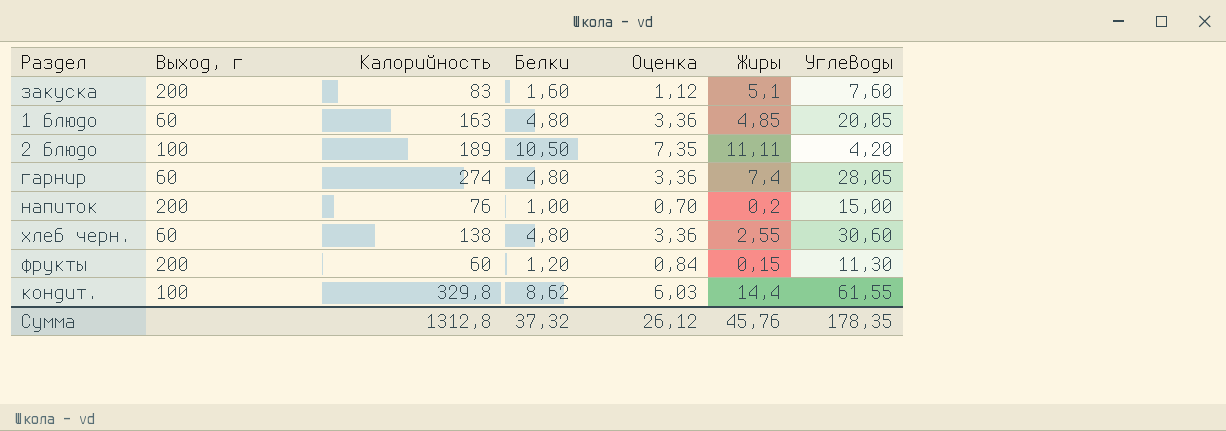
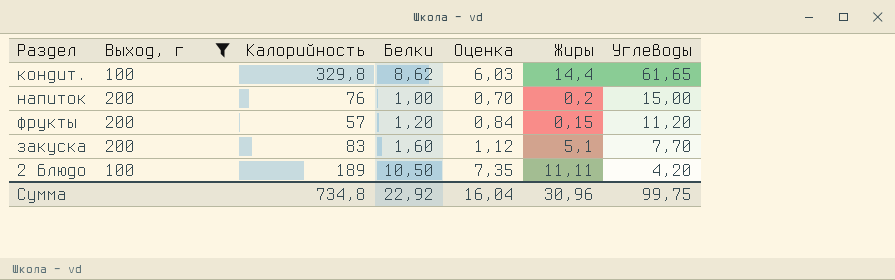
filter: none -> Выход, г != 60
row order: none -> Углеводы descending
кондит. | Углеводы: 61,55 -> 61,65
фрукты | Калорийность: 60 -> 57
фрукты | Углеводы: 11,30 -> 11,20
закуска | Углеводы: 7,60 -> 7,70
Сумма | Калорийность: 1312,8 -> 734,8
Сумма | Белки: 37,32 -> 22,92
Сумма | Оценка: 26,12 -> 16,04
Сумма | Жиры: 45,76 -> 30,96
Сумма | Углеводы: 178,35 -> 99,75

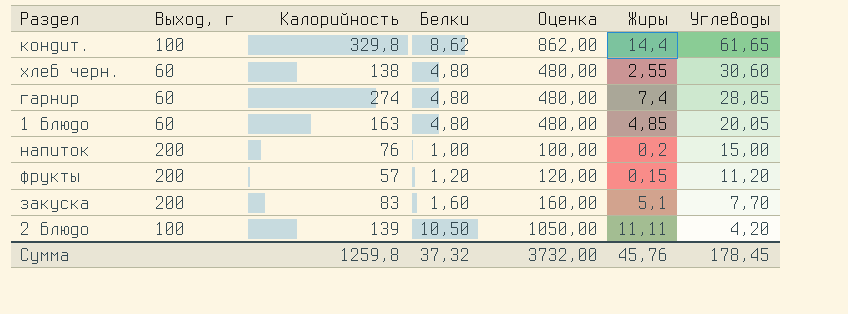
filter: Выход, г != 60 -> none
column Оценка | formula: [Белки] * 0,7 -> [Белки] * 100
2 блюдо | Калорийность: 189 -> 139
Сумма | Калорийность: 734,8 -> 1259,8
Сумма | Белки: 22,92 -> 37,32
Сумма | Оценка: 16,04 -> 3732,00
Сумма | Жиры: 30,96 -> 45,76
Сумма | Углеводы: 99,75 -> 178,45

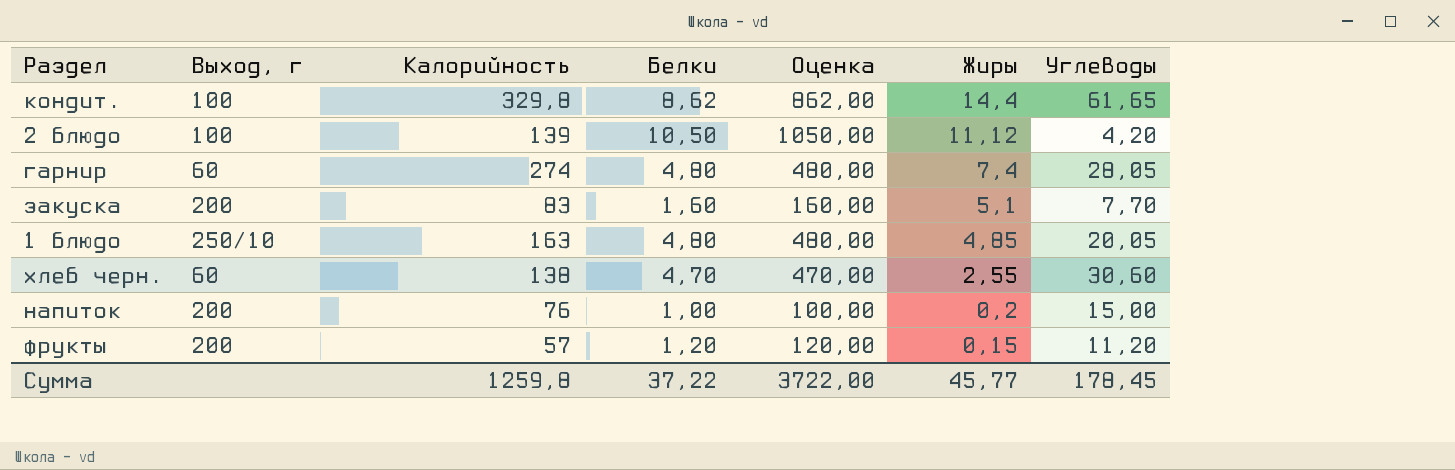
row order: Углеводы descending -> Жиры descending
2 блюдо | Жиры: 11,11 -> 11,12
1 блюдо | Выход, г: 60 -> 250/10
хлеб черн. | Белки: 4,80 -> 4,70
хлеб черн. | Оценка: 480,00 -> 470,00
Сумма | Белки: 37,32 -> 37,22
Сумма | Оценка: 3732,00 -> 3722,00
Сумма | Жиры: 45,76 -> 45,77

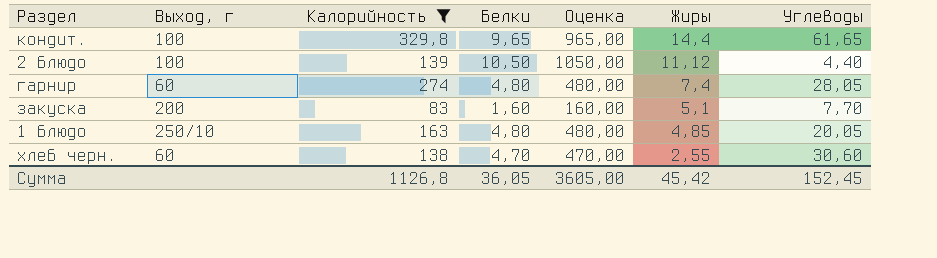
filter: none -> Калорийность >= 83
кондит. | Белки: 8,62 -> 9,65
кондит. | Оценка: 862,00 -> 965,00
2 блюдо | Углеводы: 4,20 -> 4,40
Сумма | Калорийность: 1259,8 -> 1126,8
Сумма | Белки: 37,22 -> 36,05
Сумма | Оценка: 3722,00 -> 3605,00
Сумма | Жиры: 45,77 -> 45,42
Сумма | Углеводы: 178,45 -> 152,45

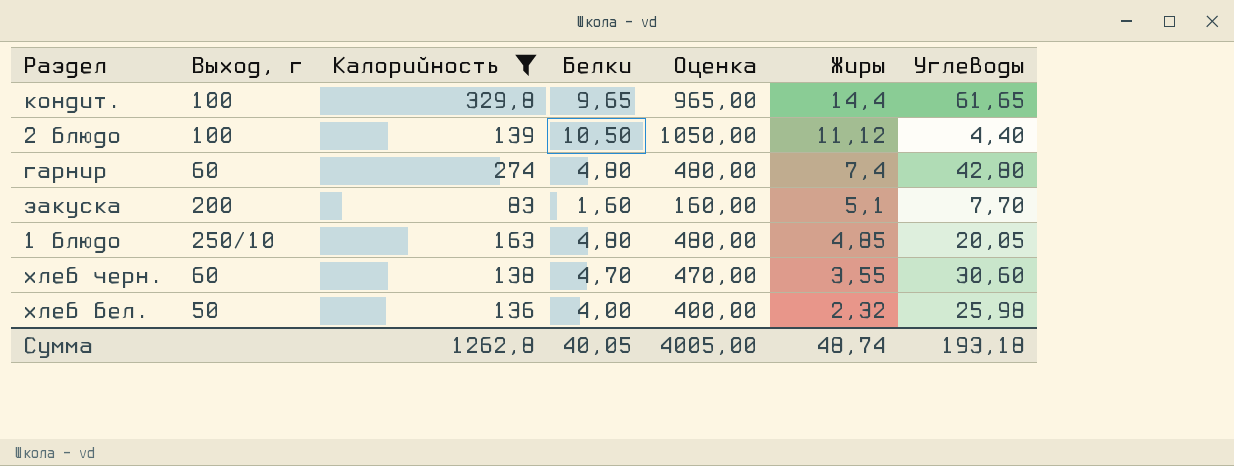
гарнир | Углеводы: 28,05 -> 42,80
хлеб черн. | Жиры: 2,55 -> 3,55
row хлеб бел.: none -> 50 | 136 | 4,00 | 400,00 | 2,32 | 25,98
Сумма | Калорийность: 1126,8 -> 1262,8
Сумма | Белки: 36,05 -> 40,05
Сумма | Оценка: 3605,00 -> 4005,00
Сумма | Жиры: 45,42 -> 48,74
Сумма | Углеводы: 152,45 -> 193,18

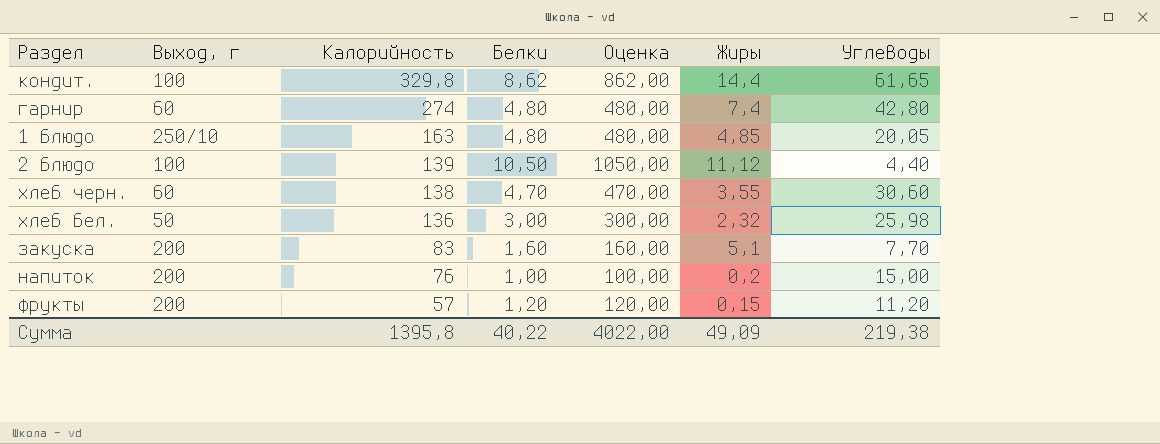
filter: Калорийность >= 83 -> none
row order: Жиры descending -> Калорийность descending
кондит. | Белки: 9,65 -> 8,62
кондит. | Оценка: 965,00 -> 862,00
хлеб бел. | Белки: 4,00 -> 3,00
хлеб бел. | Оценка: 400,00 -> 300,00
Сумма | Калорийность: 1262,8 -> 1395,8
Сумма | Белки: 40,05 -> 40,22
Сумма | Оценка: 4005,00 -> 4022,00
Сумма | Жиры: 48,74 -> 49,09
Сумма | Углеводы: 193,18 -> 219,38

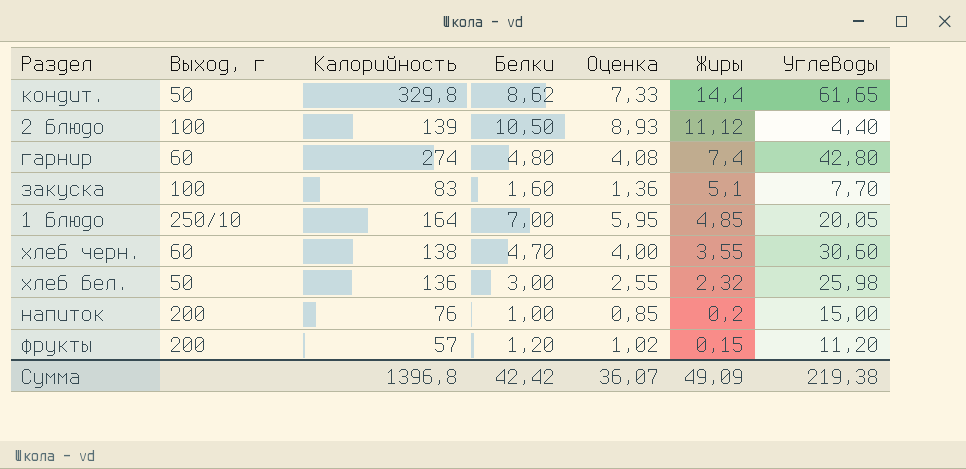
row order: Калорийность descending -> Жиры descending
column Оценка | formula: [Белки] * 100 -> [Белки] * 0,85
кондит. | Выход, г: 100 -> 50
закуска | Выход, г: 200 -> 100
1 блюдо | Калорийность: 163 -> 164
1 блюдо | Белки: 4,80 -> 7,00
Сумма | Калорийность: 1395,8 -> 1396,8
Сумма | Белки: 40,22 -> 42,42
Сумма | Оценка: 4022,00 -> 36,07

